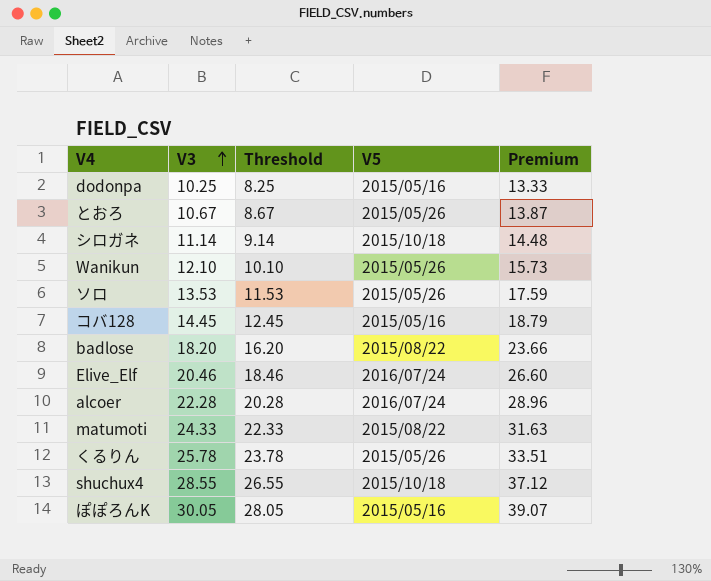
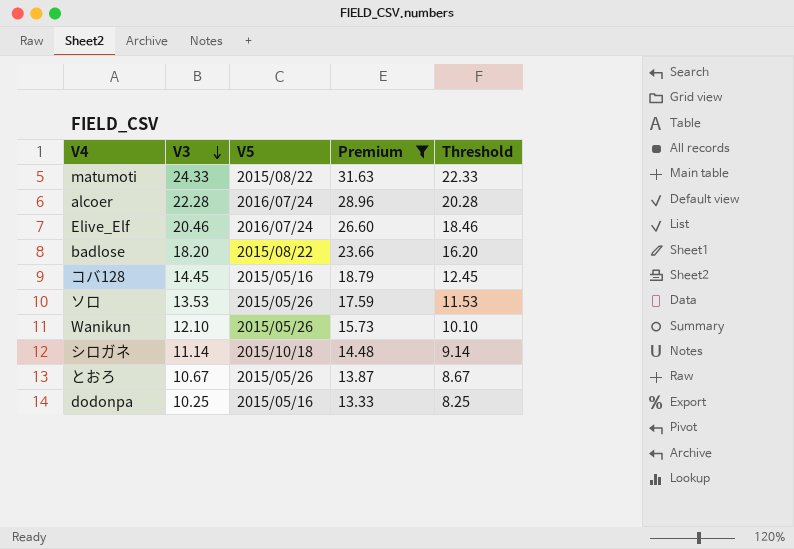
filter: none -> Premium <= 31.63
row order: V3 ascending -> V3 descending
column Threshold | position: 3 -> 5

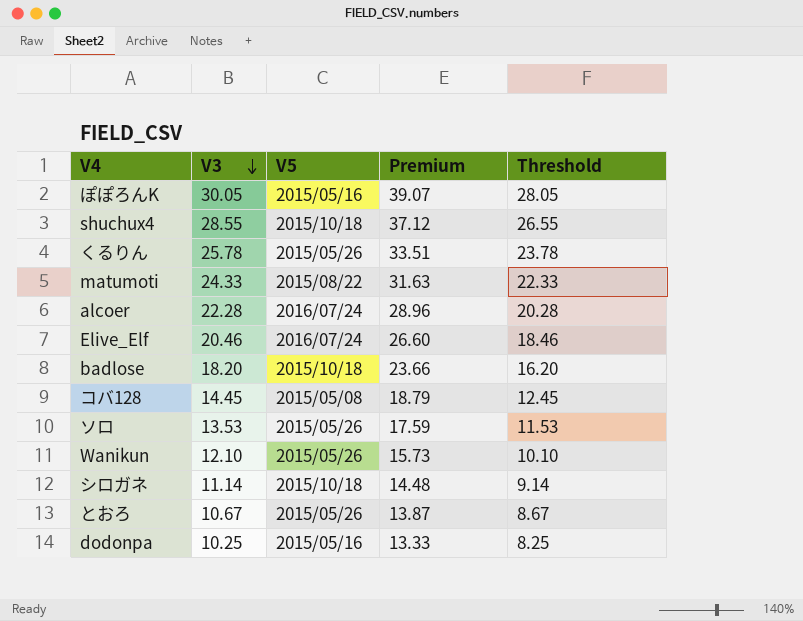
filter: Premium <= 31.63 -> none
badlose | V5: 2015/08/22 -> 2015/10/18
コバ128 | V5: 2015/05/16 -> 2015/05/08

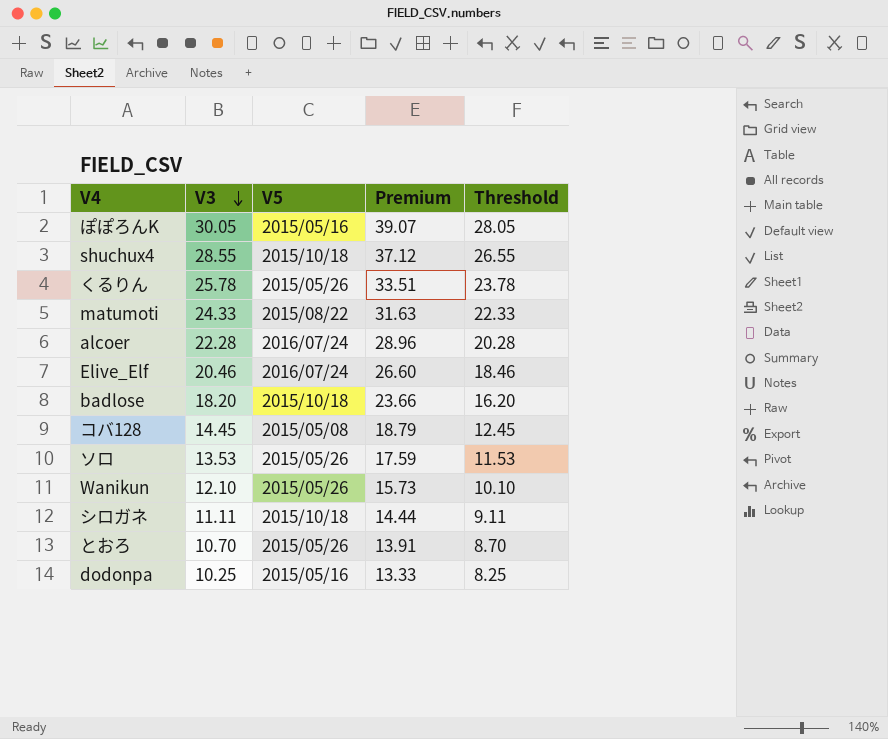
シロガネ | V3: 11.14 -> 11.11
シロガネ | Premium: 14.48 -> 14.44
シロガネ | Threshold: 9.14 -> 9.11
とおろ | V3: 10.67 -> 10.70
とおろ | Premium: 13.87 -> 13.91
とおろ | Threshold: 8.67 -> 8.70

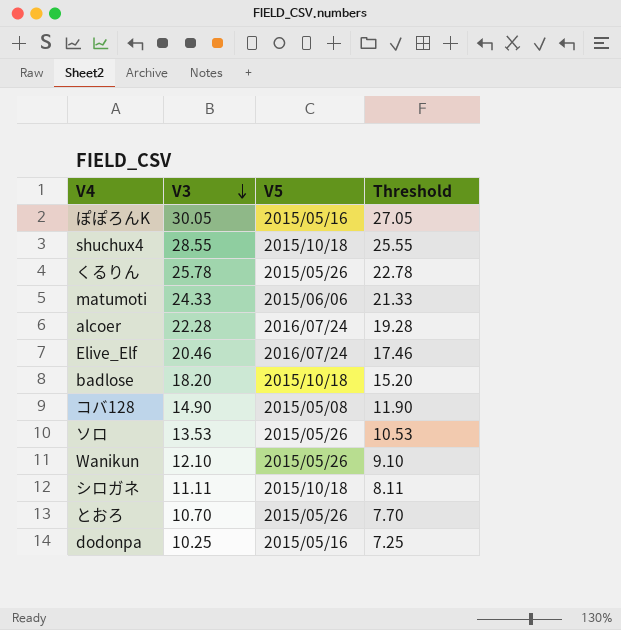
column Premium | formula: [V3] * 1.3 -> none
column Threshold | formula: [V3] - 2 -> [V3] - 3
matumoti | V5: 2015/08/22 -> 2015/06/06
コバ128 | V3: 14.45 -> 14.90

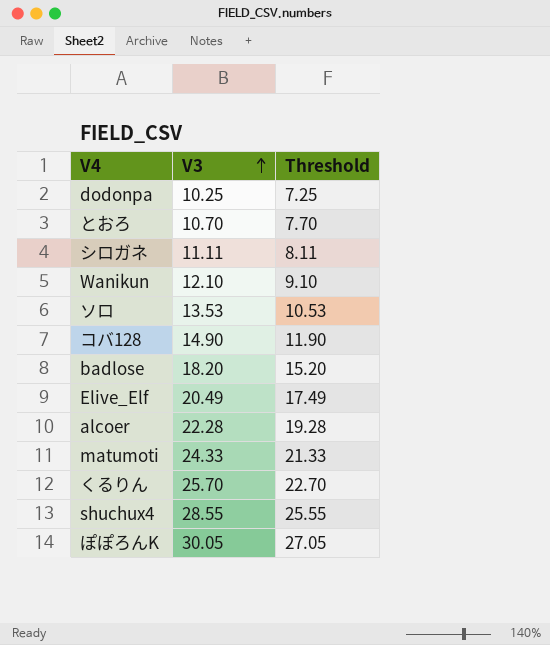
row order: V3 descending -> V3 ascending
column V5 | position: 3 -> none
Elive_Elf | V3: 20.46 -> 20.49
Elive_Elf | Threshold: 17.46 -> 17.49
くるりん | V3: 25.78 -> 25.70
くるりん | Threshold: 22.78 -> 22.70

